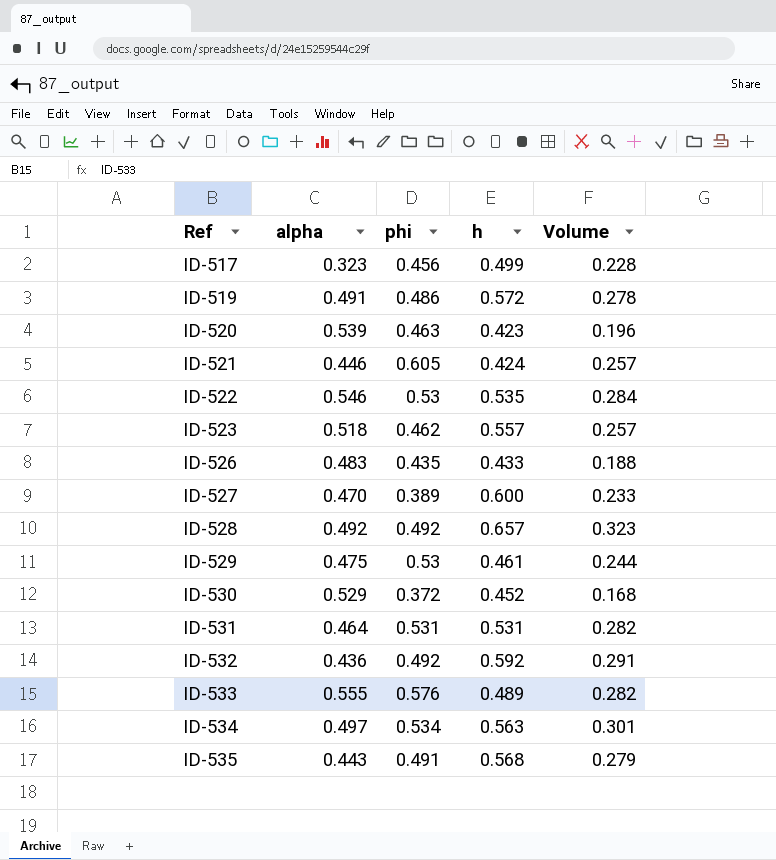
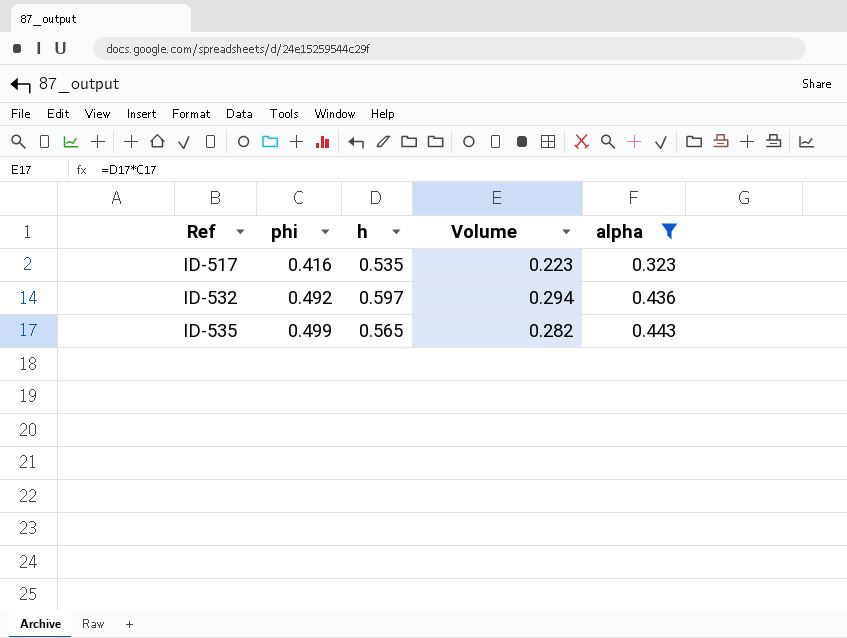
filter: none -> alpha <= 0.443
column alpha | position: 2 -> 5
ID-517 | phi: 0.456 -> 0.416
ID-517 | h: 0.499 -> 0.535
ID-517 | Volume: 0.228 -> 0.223
ID-532 | h: 0.592 -> 0.597
ID-532 | Volume: 0.291 -> 0.294
ID-535 | phi: 0.491 -> 0.499
ID-535 | h: 0.568 -> 0.565
ID-535 | Volume: 0.279 -> 0.282

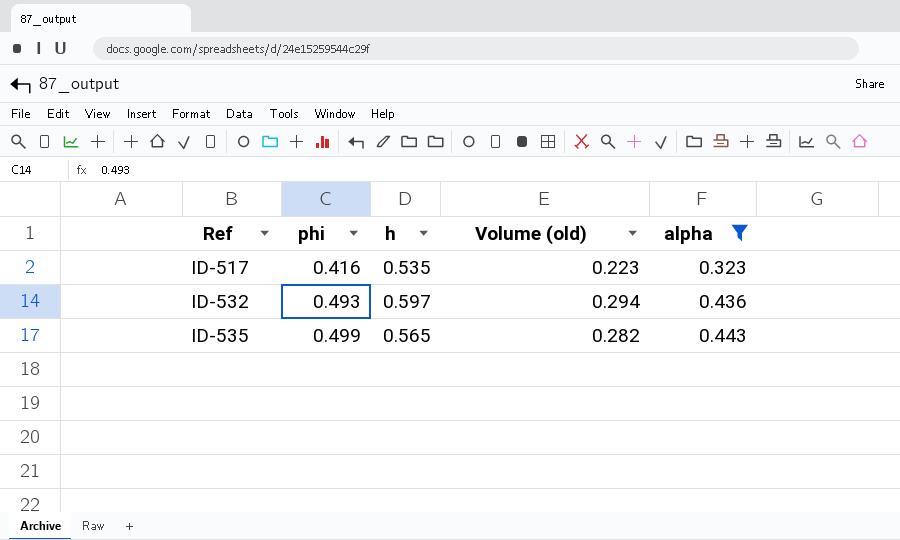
column name: Volume -> Volume (old)
ID-532 | phi: 0.492 -> 0.493

